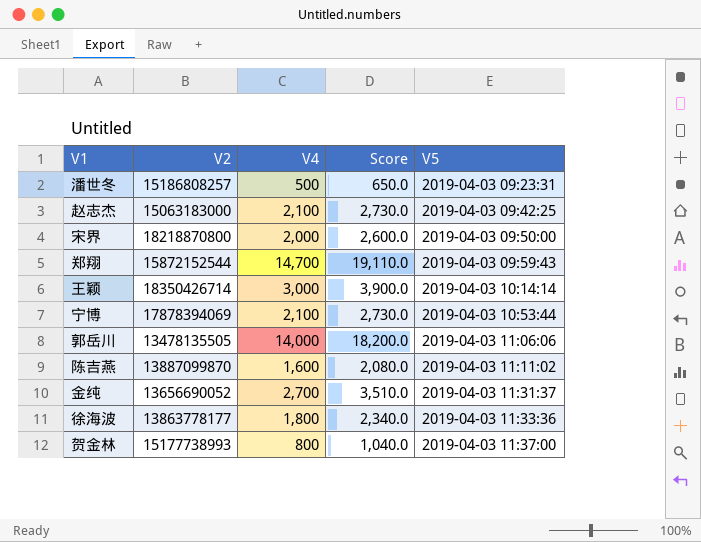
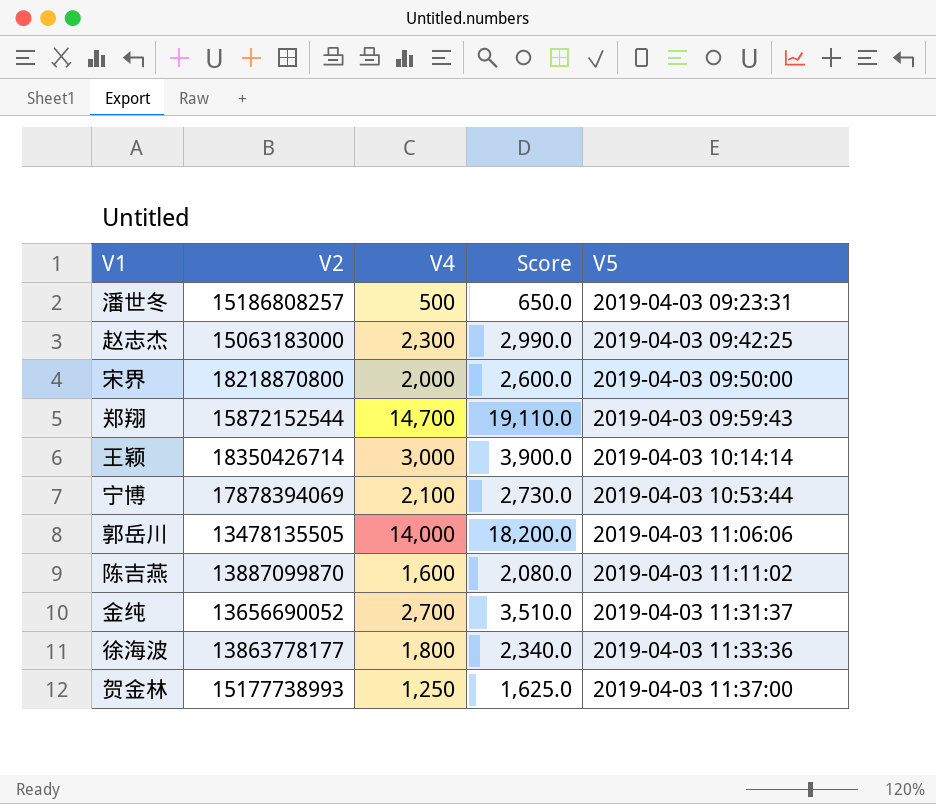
赵志杰 | V4: 2,100 -> 2,300
赵志杰 | Score: 2,730.0 -> 2,990.0
贺金林 | V4: 800 -> 1,250
贺金林 | Score: 1,040.0 -> 1,625.0

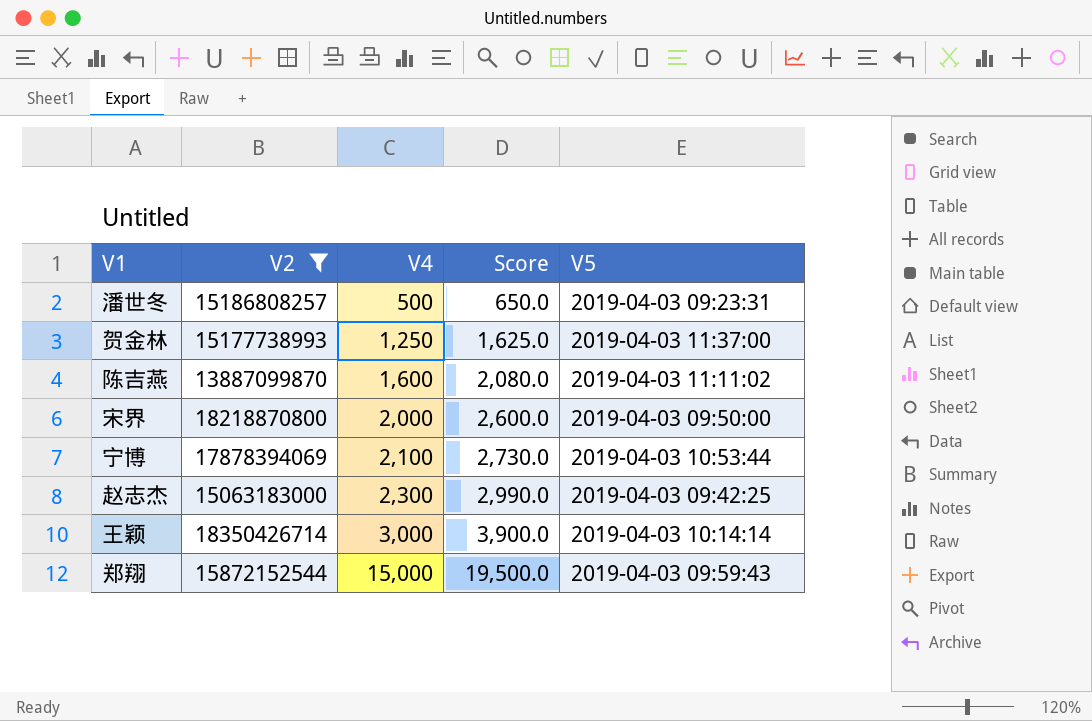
filter: none -> V2 >= 13887099870
row order: V5 ascending -> V4 ascending
郑翔 | V4: 14,700 -> 15,000
郑翔 | Score: 19,110.0 -> 19,500.0

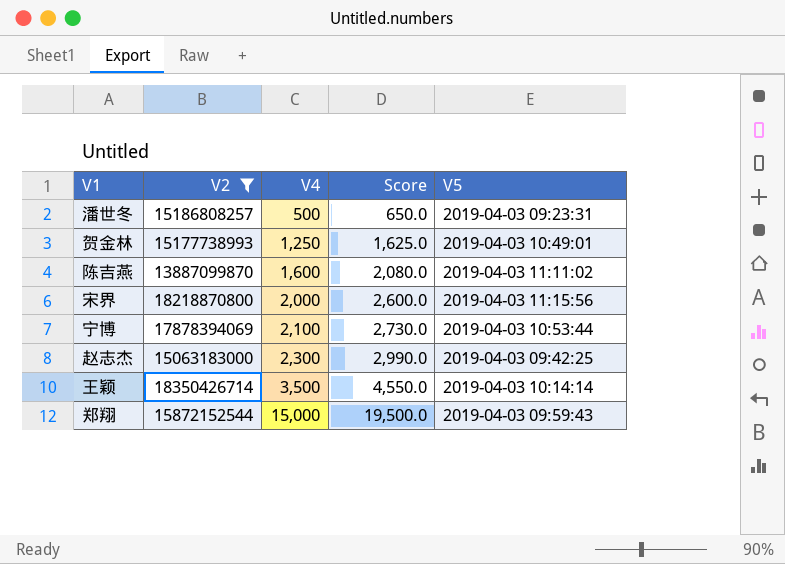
贺金林 | V5: 2019-04-03 11:37:00 -> 2019-04-03 10:49:01
宋界 | V5: 2019-04-03 09:50:00 -> 2019-04-03 11:15:56
王颖 | V4: 3,000 -> 3,500
王颖 | Score: 3,900.0 -> 4,550.0

